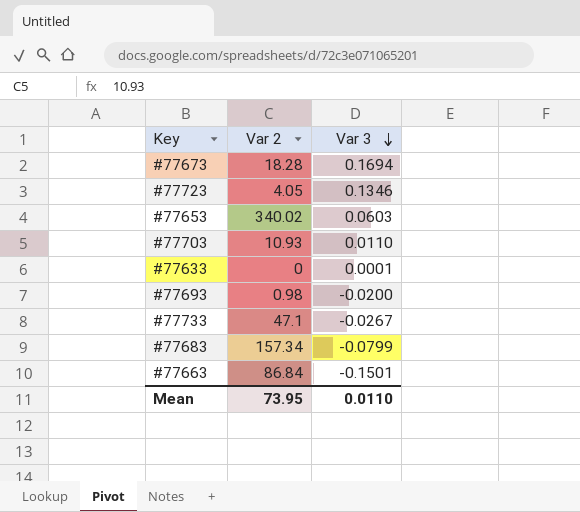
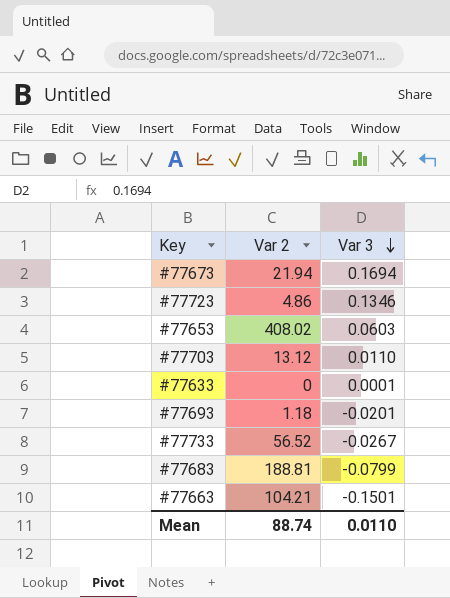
#77673 | Var 2: 18.28 -> 21.94
#77723 | Var 2: 4.05 -> 4.86
#77653 | Var 2: 340.02 -> 408.02
#77703 | Var 2: 10.93 -> 13.12
#77693 | Var 2: 0.98 -> 1.18
#77693 | Var 3: -0.0200 -> -0.0201
#77733 | Var 2: 47.1 -> 56.52
#77683 | Var 2: 157.34 -> 188.81
#77663 | Var 2: 86.84 -> 104.21
Mean | Var 2: 73.95 -> 88.74

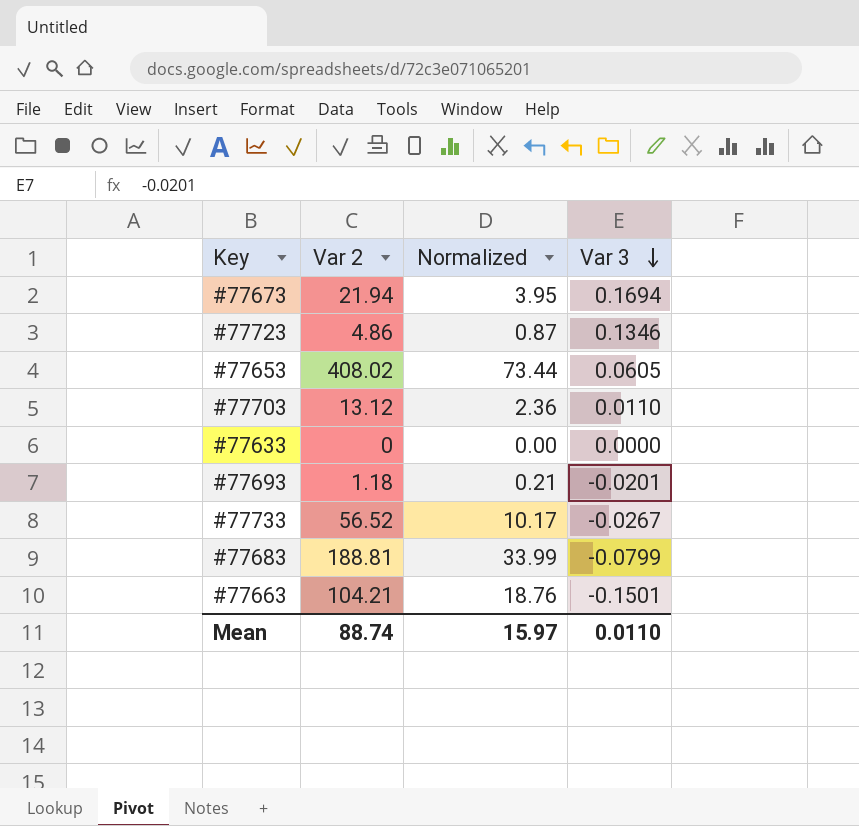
column Normalized | formula: none -> [Var 2] * 0.18
#77653 | Var 3: 0.0603 -> 0.0605
#77633 | Var 3: 0.0001 -> 0.0000

